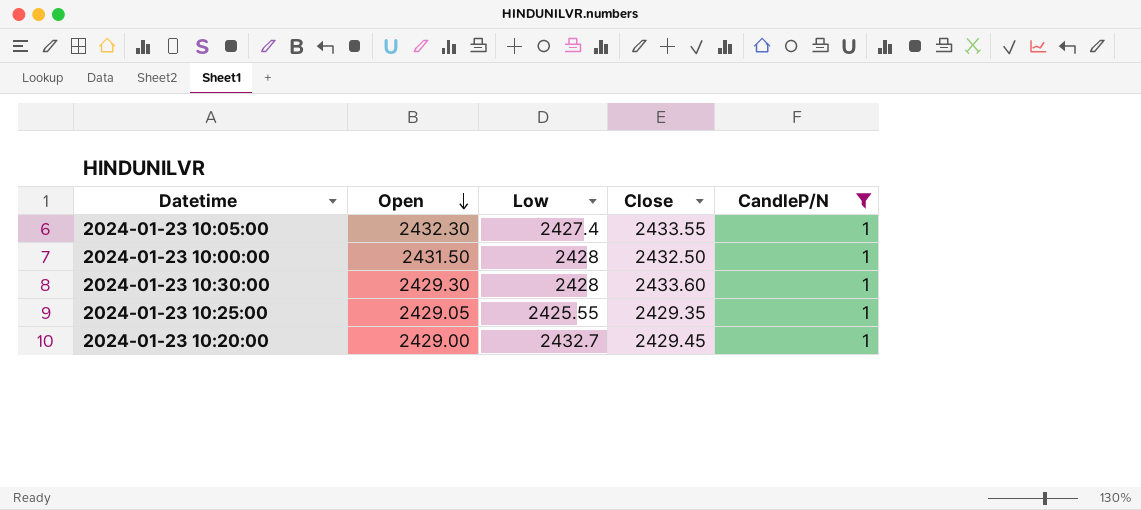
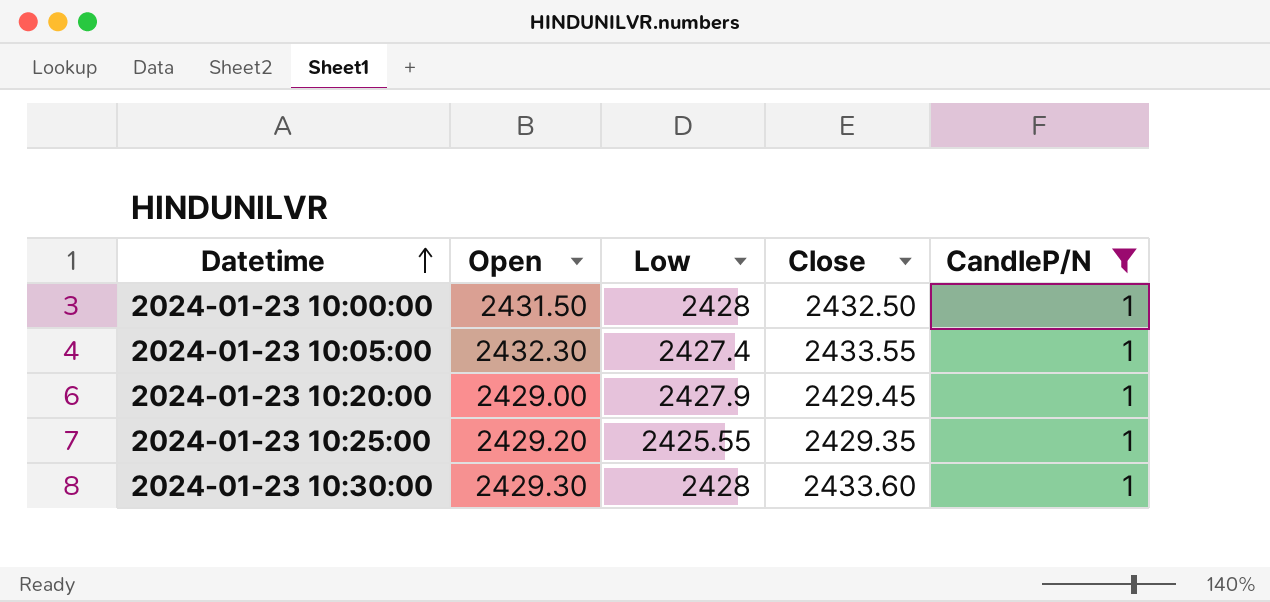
row order: Open descending -> Datetime ascending
2024-01-23 10:20:00 | Low: 2432.7 -> 2427.9
2024-01-23 10:25:00 | Open: 2429.05 -> 2429.20

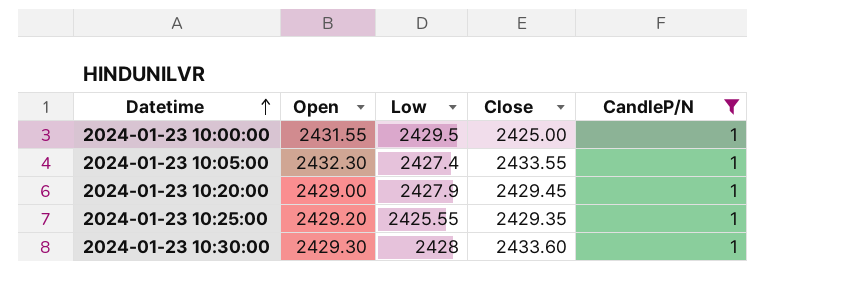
2024-01-23 10:00:00 | Open: 2431.50 -> 2431.55
2024-01-23 10:00:00 | Low: 2428 -> 2429.5
2024-01-23 10:00:00 | Close: 2432.50 -> 2425.00

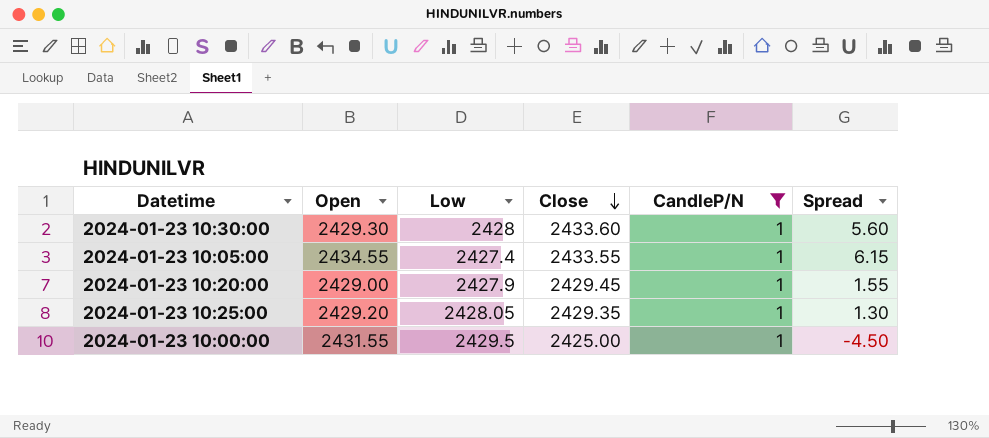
row order: Datetime ascending -> Close descending
column Spread | formula: none -> [Close] - [Low]
2024-01-23 10:05:00 | Open: 2432.30 -> 2434.55
2024-01-23 10:25:00 | Low: 2425.55 -> 2428.05

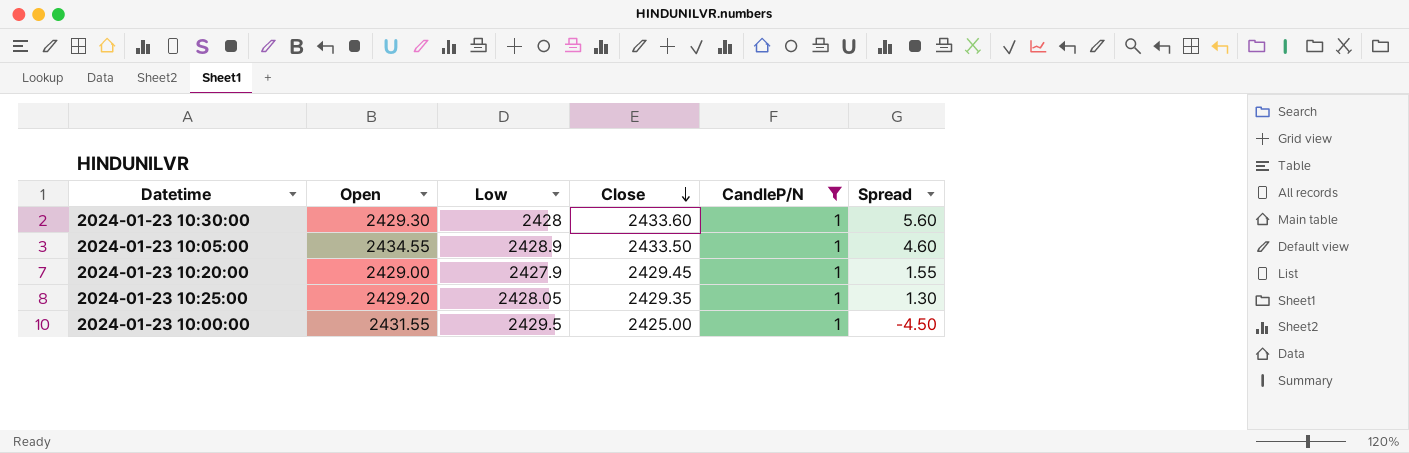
2024-01-23 10:05:00 | Low: 2427.4 -> 2428.9
2024-01-23 10:05:00 | Close: 2433.55 -> 2433.50
2024-01-23 10:05:00 | Spread: 6.15 -> 4.60

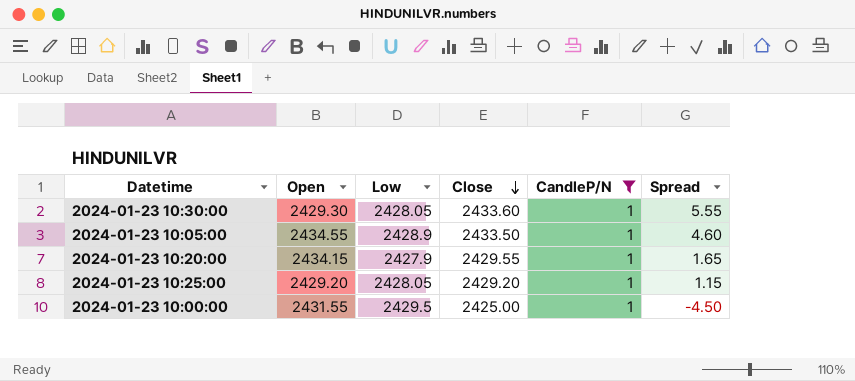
2024-01-23 10:30:00 | Low: 2428 -> 2428.05
2024-01-23 10:30:00 | Spread: 5.60 -> 5.55
2024-01-23 10:20:00 | Open: 2429.00 -> 2434.15
2024-01-23 10:20:00 | Close: 2429.45 -> 2429.55
2024-01-23 10:20:00 | Spread: 1.55 -> 1.65
2024-01-23 10:25:00 | Close: 2429.35 -> 2429.20
2024-01-23 10:25:00 | Spread: 1.30 -> 1.15

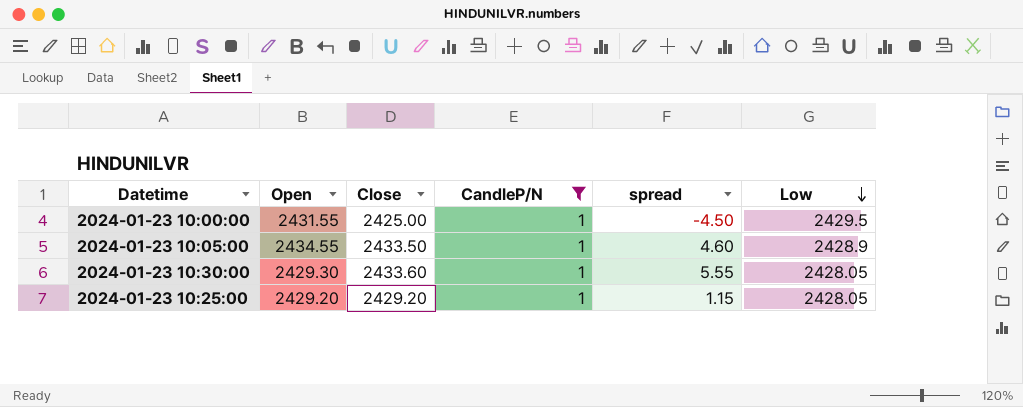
row order: Close descending -> Low descending
column name: Spread -> spread
column Low | position: 3 -> 6
row 2024-01-23 10:20:00: 2434.15 | 2427.9 | 2429.55 | 1 | 1.65 -> none

